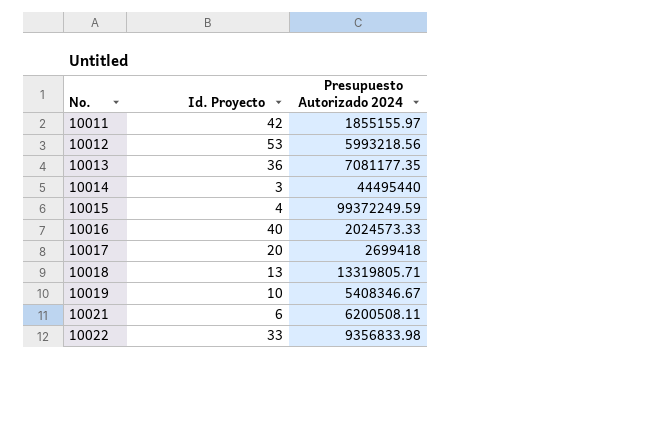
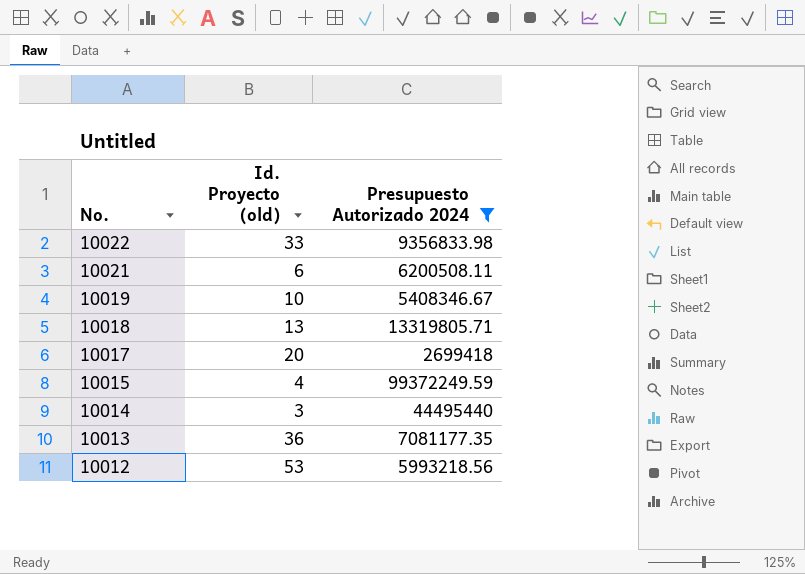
filter: none -> Presupuesto Autorizado 2024 >= 2699418
row order: No. ascending -> No. descending
column name: Id. Proyecto -> Id. Proyecto (old)

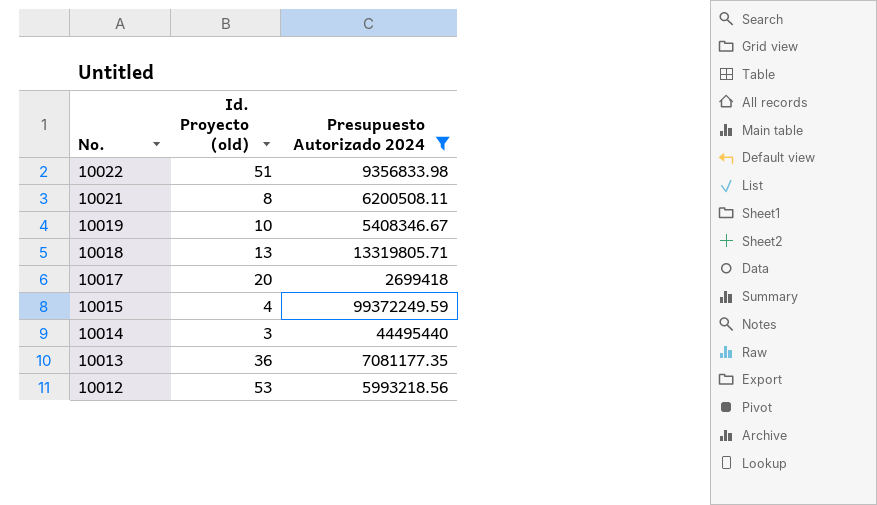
10022 | Id. Proyecto (old): 33 -> 51
10021 | Id. Proyecto (old): 6 -> 8

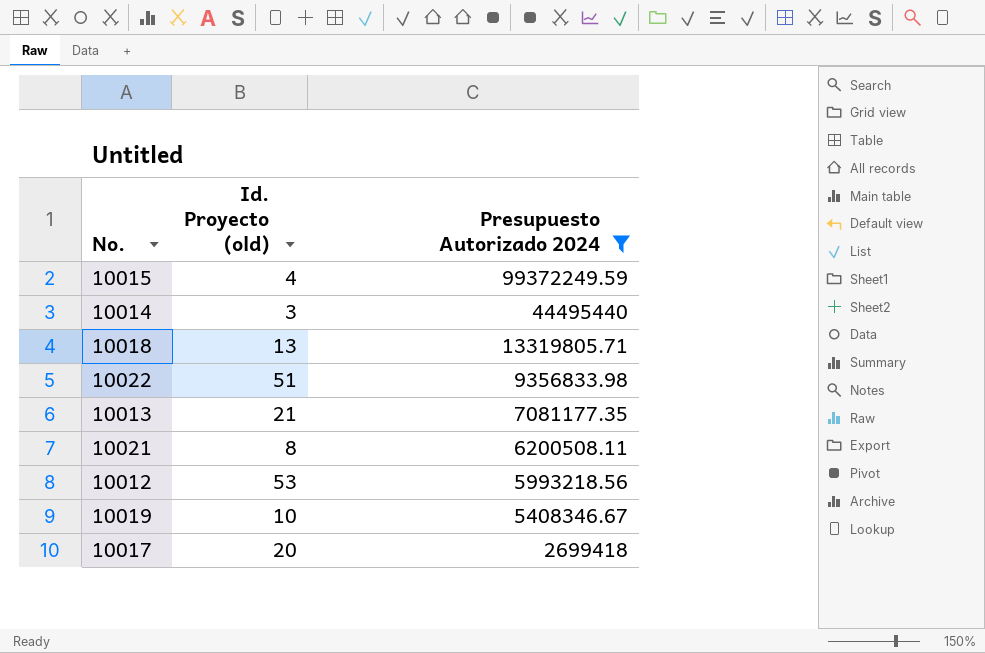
row order: No. descending -> Presupuesto Autorizado 2024 descending
10013 | Id. Proyecto (old): 36 -> 21

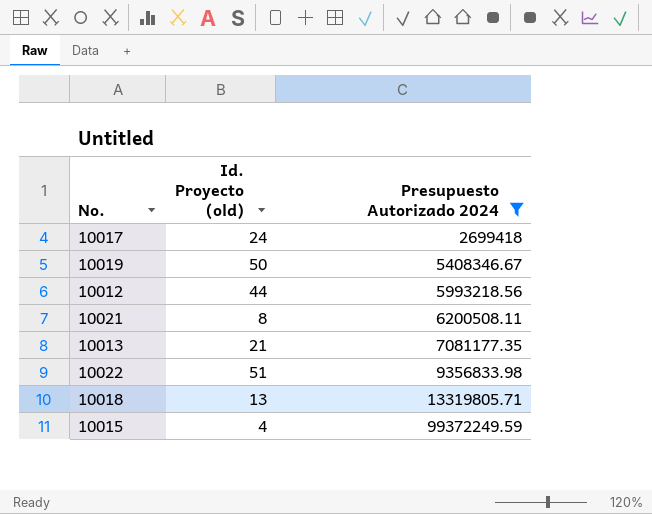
row order: Presupuesto Autorizado 2024 descending -> Presupuesto Autorizado 2024 ascending
row 10014: 3 | 44495440 -> none
10017 | Id. Proyecto (old): 20 -> 24
10019 | Id. Proyecto (old): 10 -> 50
10012 | Id. Proyecto (old): 53 -> 44

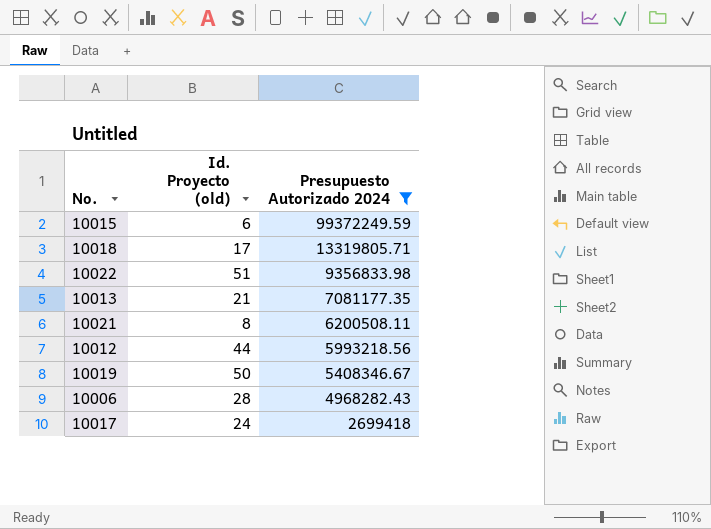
row order: Presupuesto Autorizado 2024 ascending -> Presupuesto Autorizado 2024 descending
10015 | Id. Proyecto (old): 4 -> 6
10018 | Id. Proyecto (old): 13 -> 17
row 10006: none -> 28 | 4968282.43

